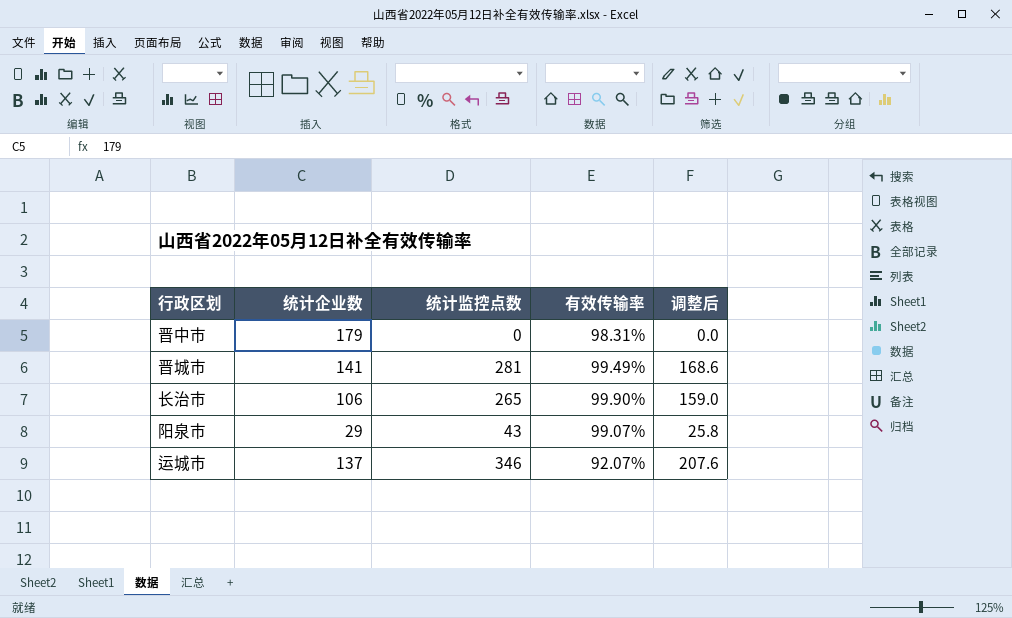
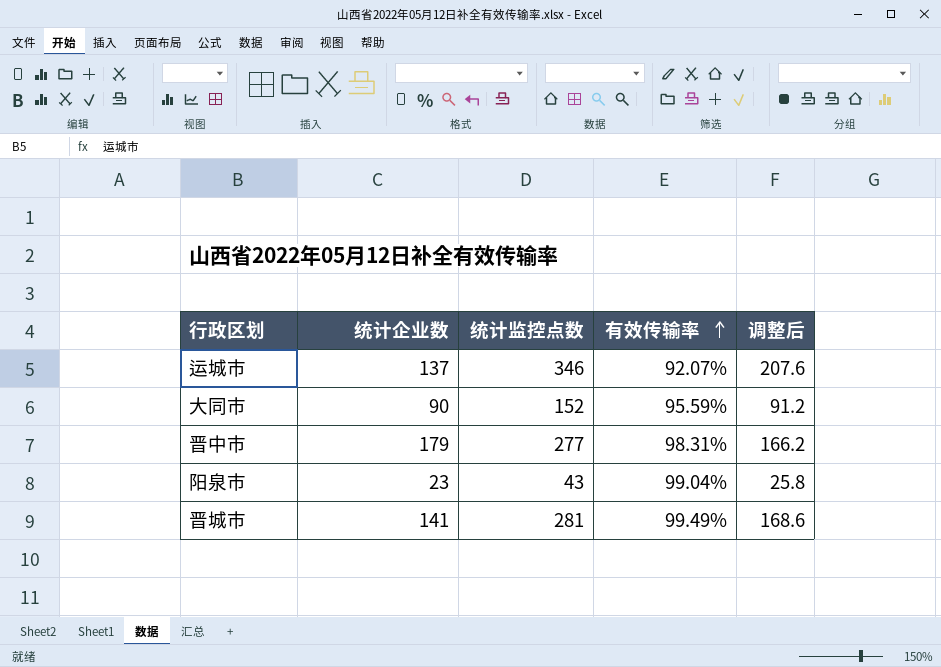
row order: none -> 有效传输率 ascending
row 长治市: 106 | 265 | 99.90% | 159.0 -> none
row 大同市: none -> 90 | 152 | 95.59% | 91.2
晋中市 | 统计监控点数: 0 -> 277
晋中市 | 调整后: 0.0 -> 166.2
阳泉市 | 统计企业数: 29 -> 23
阳泉市 | 有效传输率: 99.07% -> 99.04%

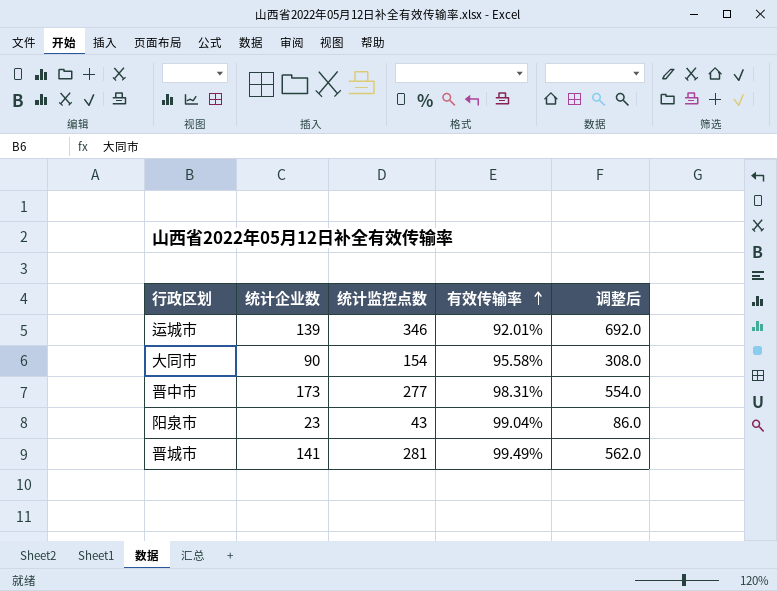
column 调整后 | formula: [统计监控点数] * 0.6 -> [统计监控点数] * 2
运城市 | 统计企业数: 137 -> 139
运城市 | 有效传输率: 92.07% -> 92.01%
大同市 | 统计监控点数: 152 -> 154
大同市 | 有效传输率: 95.59% -> 95.58%
晋中市 | 统计企业数: 179 -> 173

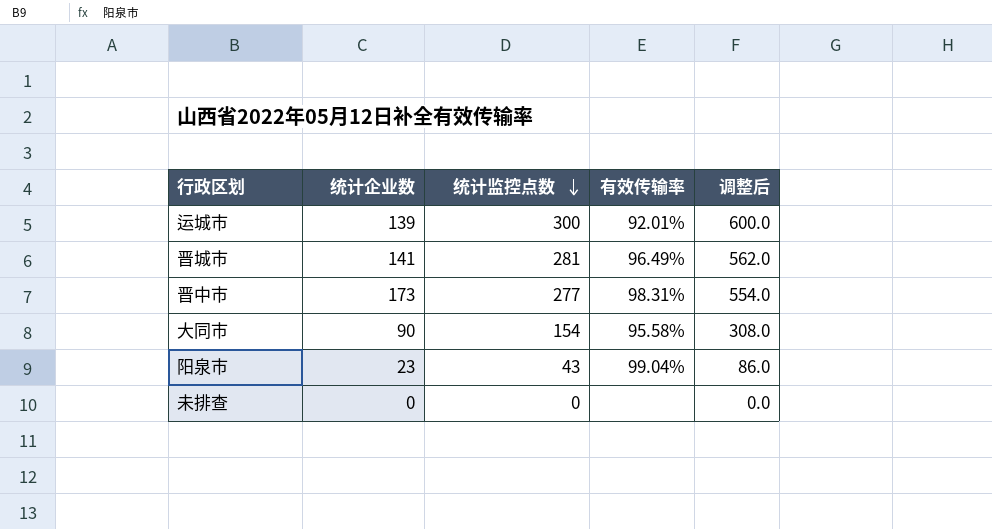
row order: 有效传输率 ascending -> 统计监控点数 descending
运城市 | 统计监控点数: 346 -> 300
运城市 | 调整后: 692.0 -> 600.0
晋城市 | 有效传输率: 99.49% -> 96.49%
row 未排查: none -> 0 | 0 | none | 0.0

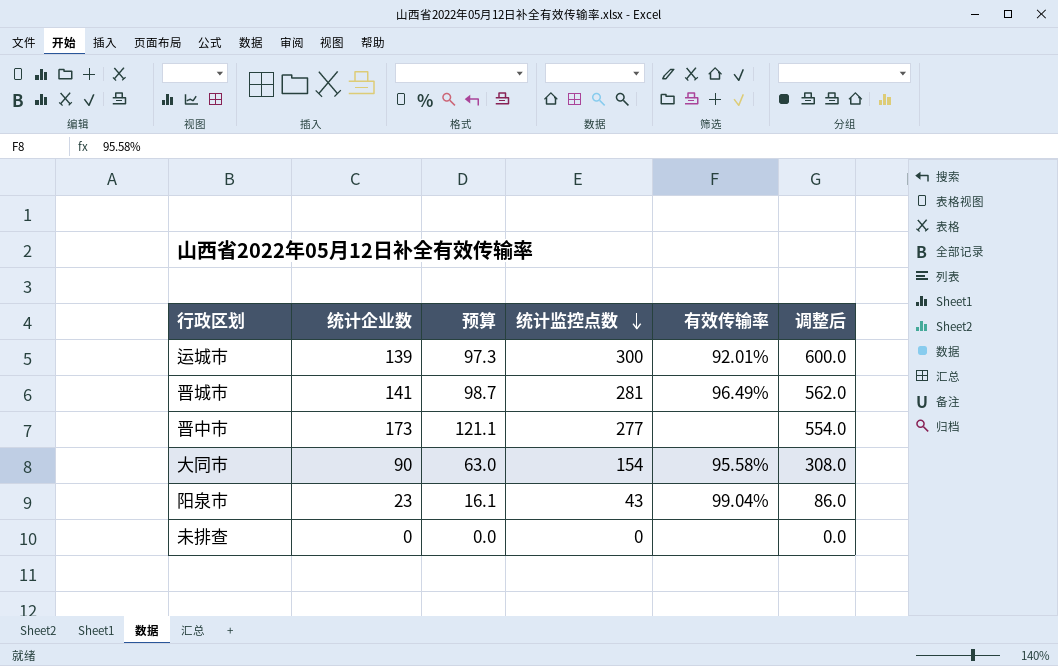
column 预算 | formula: none -> [统计企业数] * 0.7
晋中市 | 有效传输率: 98.31% -> none

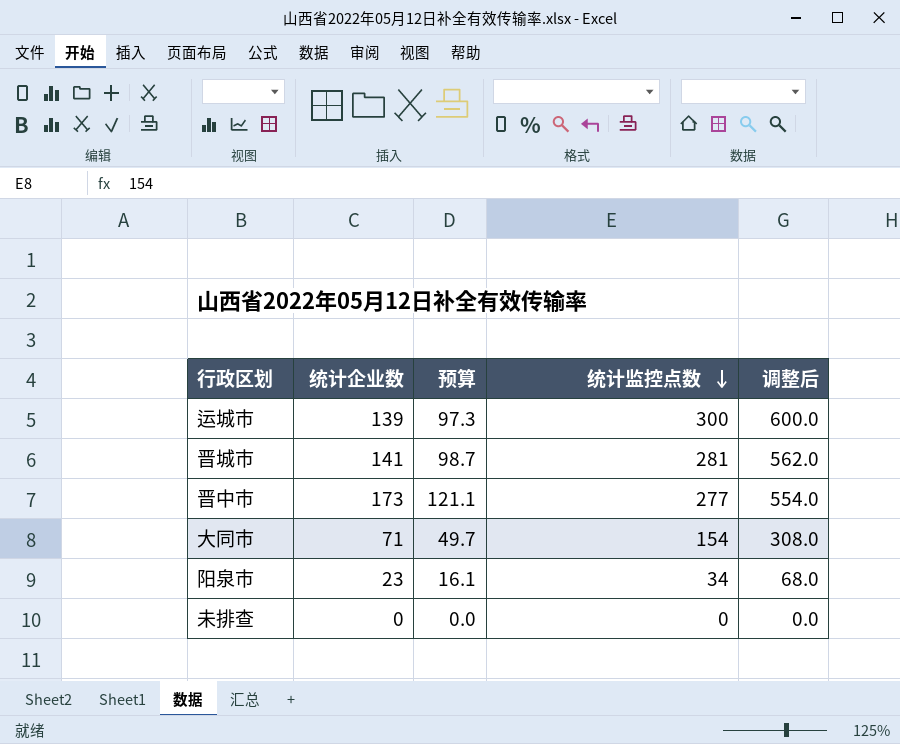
column 有效传输率 | position: 5 -> none
大同市 | 统计企业数: 90 -> 71
大同市 | 预算: 63.0 -> 49.7
阳泉市 | 统计监控点数: 43 -> 34
阳泉市 | 调整后: 86.0 -> 68.0

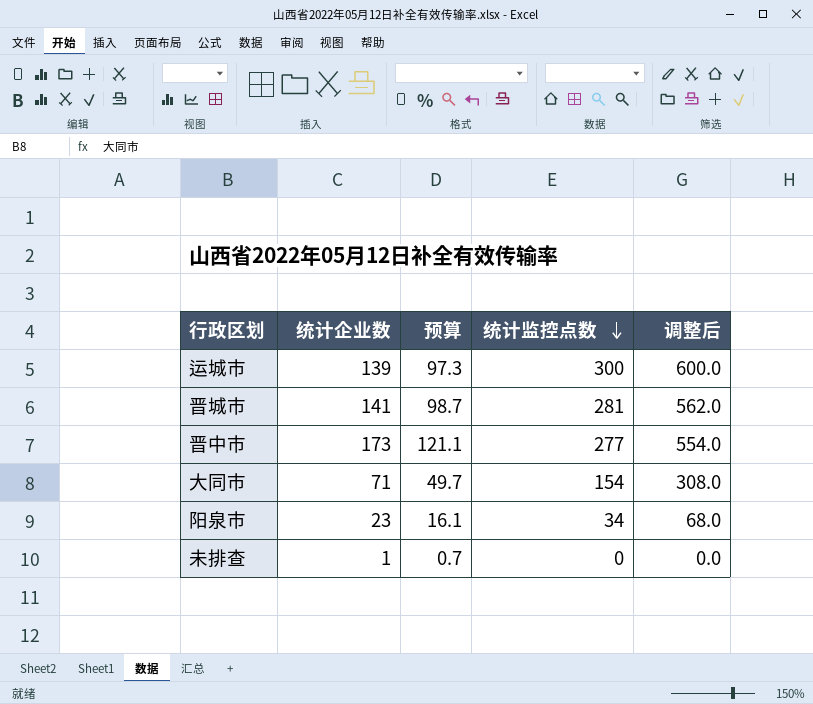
未排查 | 统计企业数: 0 -> 1
未排查 | 预算: 0.0 -> 0.7

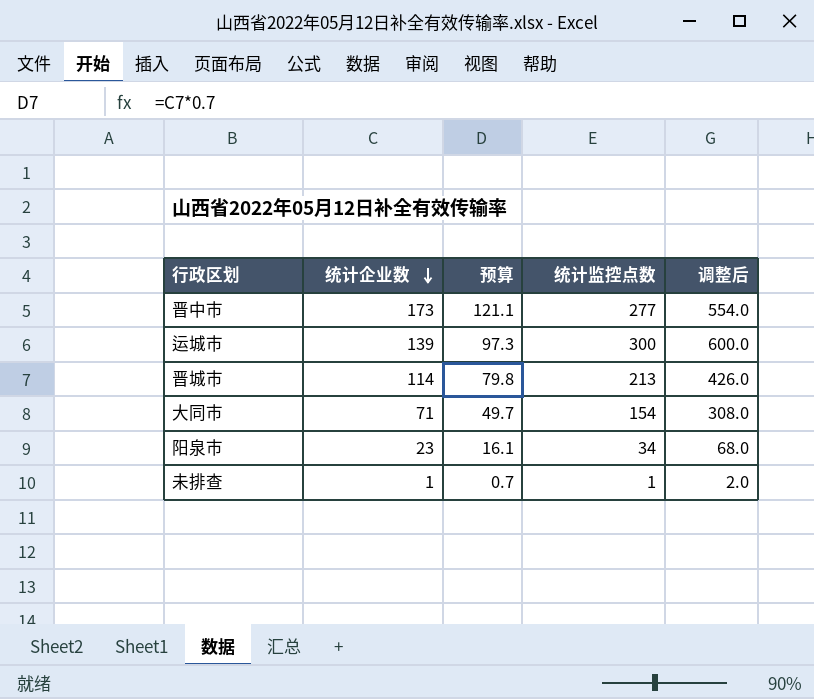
row order: 统计监控点数 descending -> 统计企业数 descending
晋城市 | 统计企业数: 141 -> 114
晋城市 | 预算: 98.7 -> 79.8
晋城市 | 统计监控点数: 281 -> 213
晋城市 | 调整后: 562.0 -> 426.0
未排查 | 统计监控点数: 0 -> 1
未排查 | 调整后: 0.0 -> 2.0

